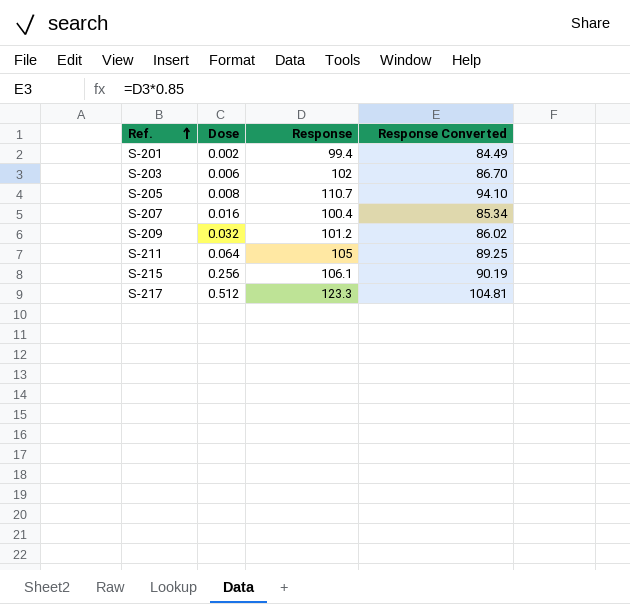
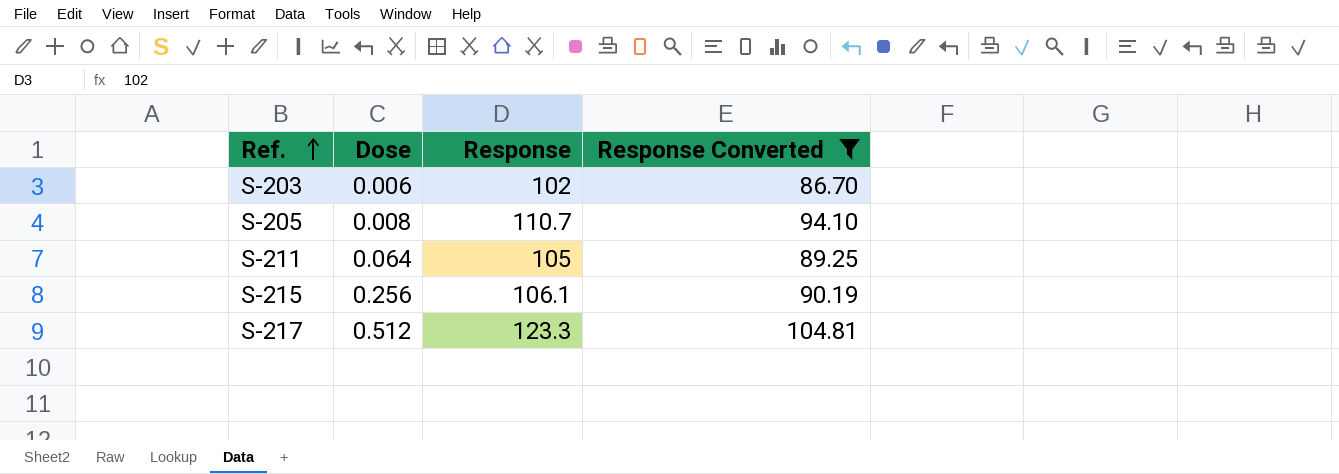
filter: none -> Response Converted >= 86.70

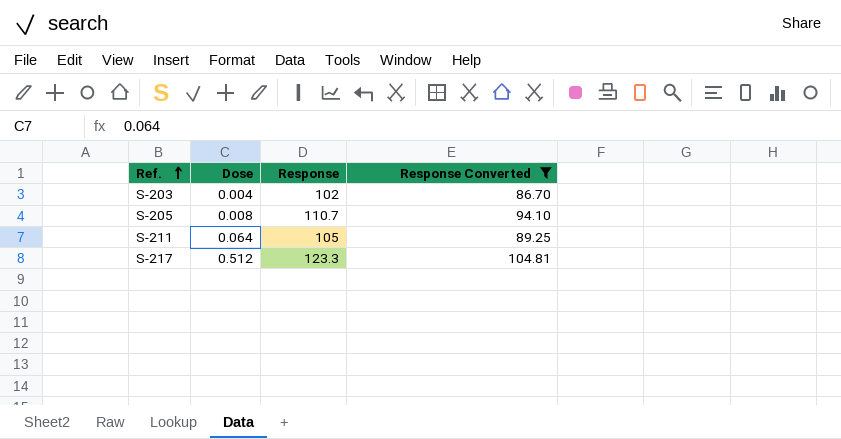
row S-215: 0.256 | 106.1 | 90.19 -> none
S-203 | Dose: 0.006 -> 0.004

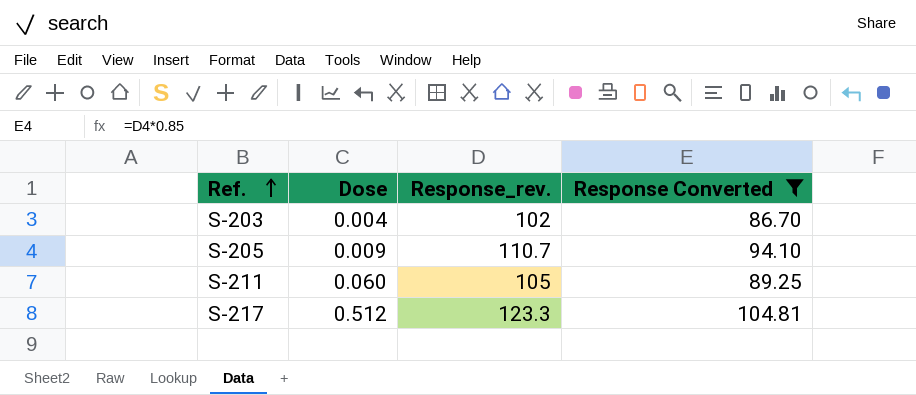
column name: Response -> Response_rev.
S-205 | Dose: 0.008 -> 0.009
S-211 | Dose: 0.064 -> 0.060

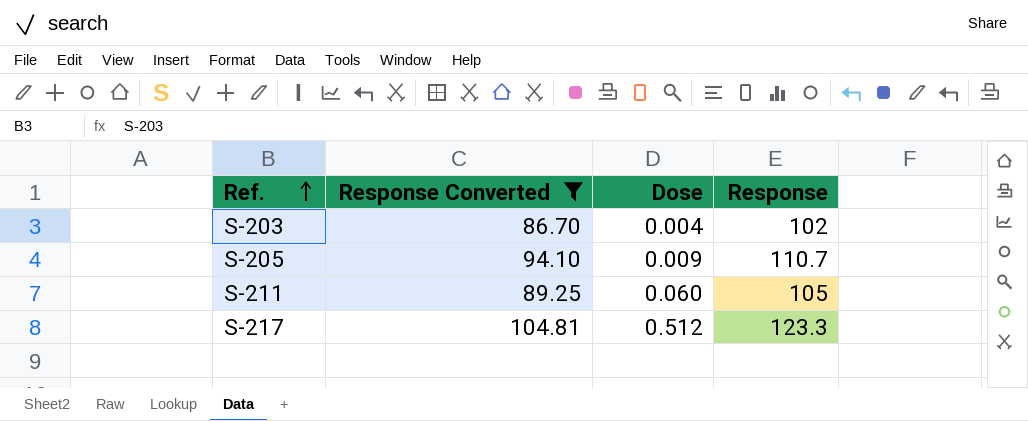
column Response Converted | position: 4 -> 2
column name: Response_rev. -> Response

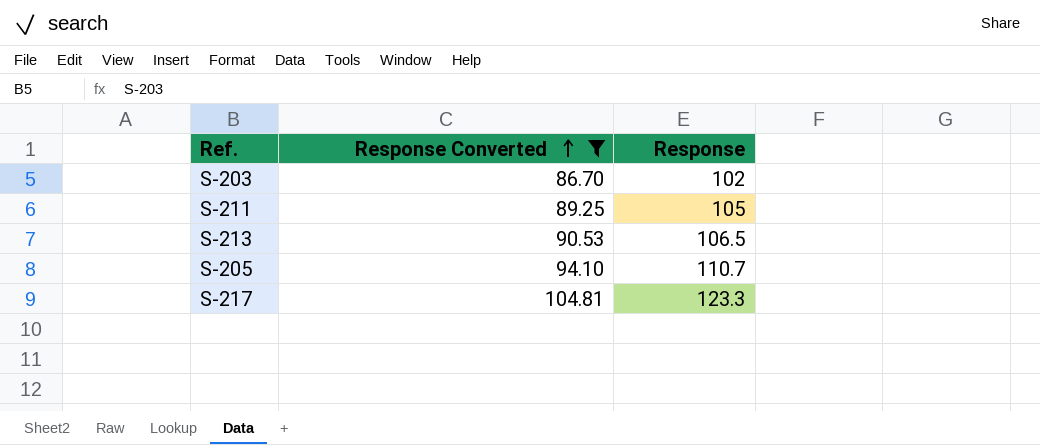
row order: Ref. ascending -> Response Converted ascending
column Dose | position: 3 -> none
row S-213: none -> 90.53 | 106.5

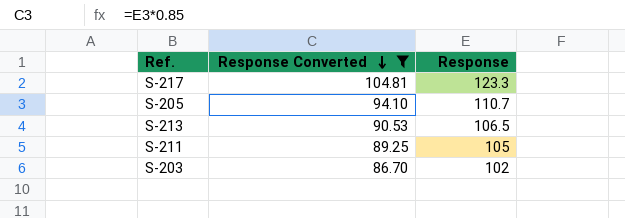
row order: Response Converted ascending -> Response Converted descending

